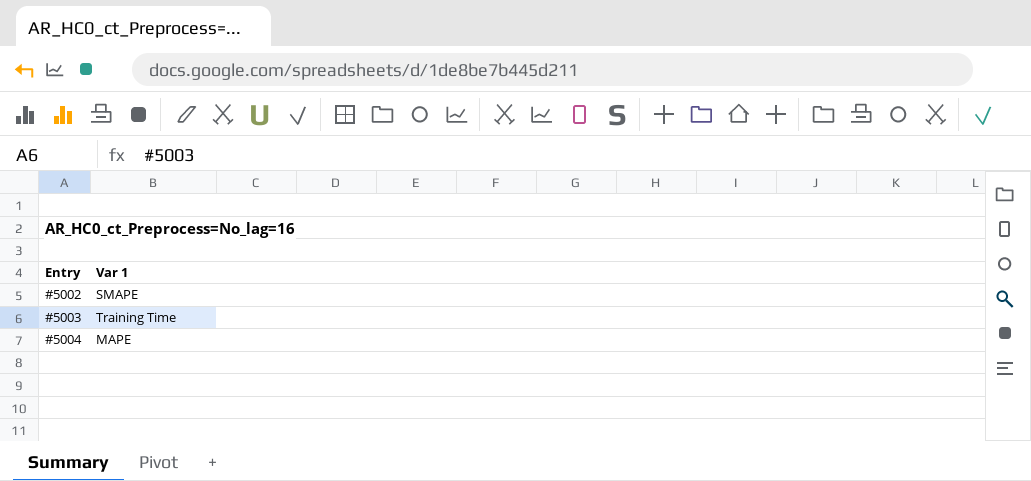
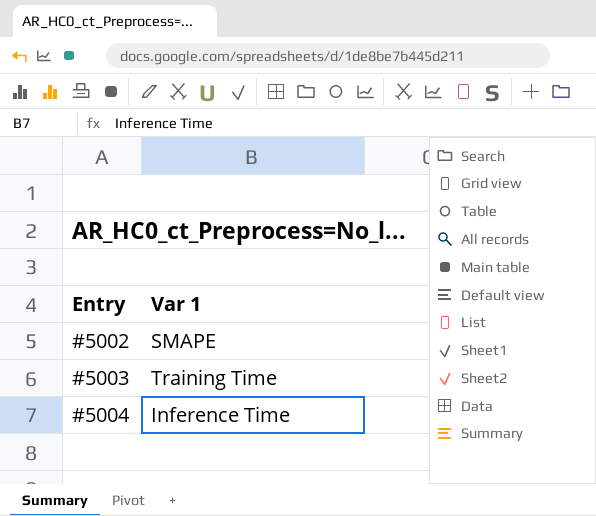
#5004 | Var 1: MAPE -> Inference Time

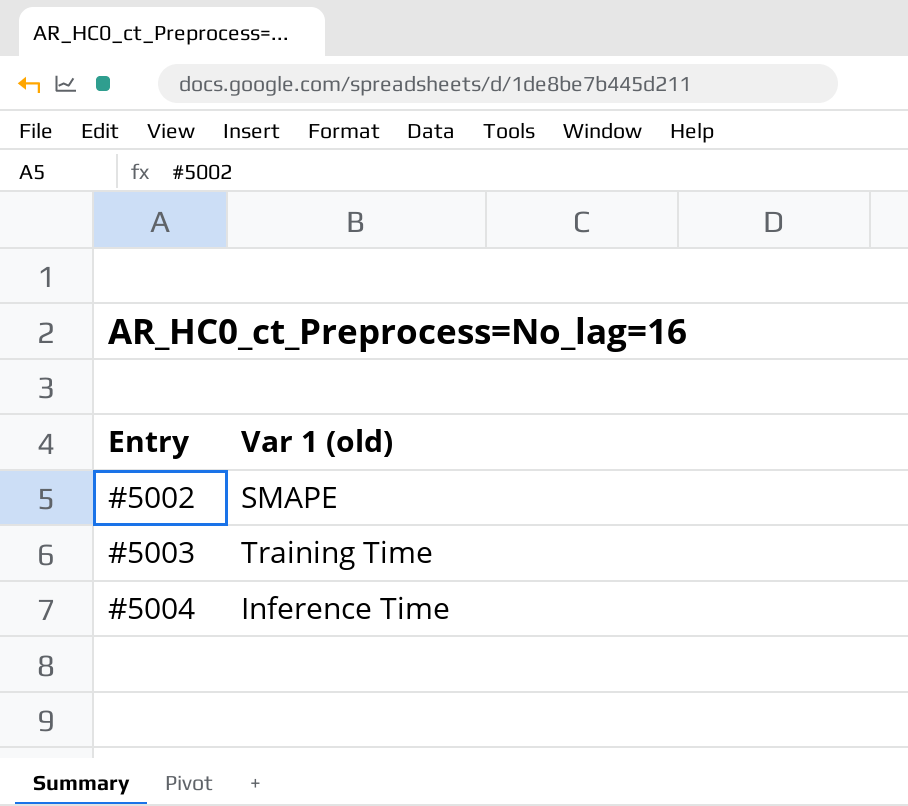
column name: Var 1 -> Var 1 (old)

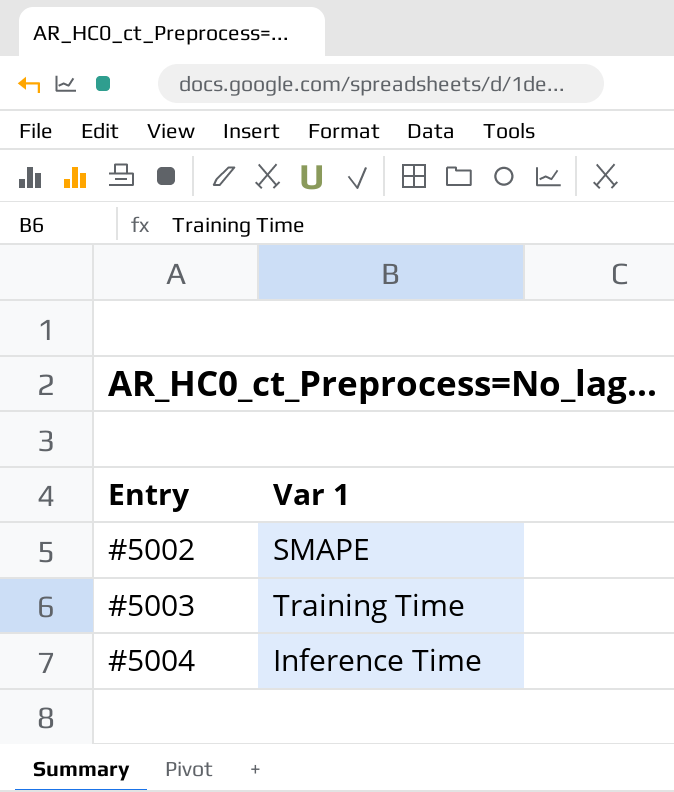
column name: Var 1 (old) -> Var 1

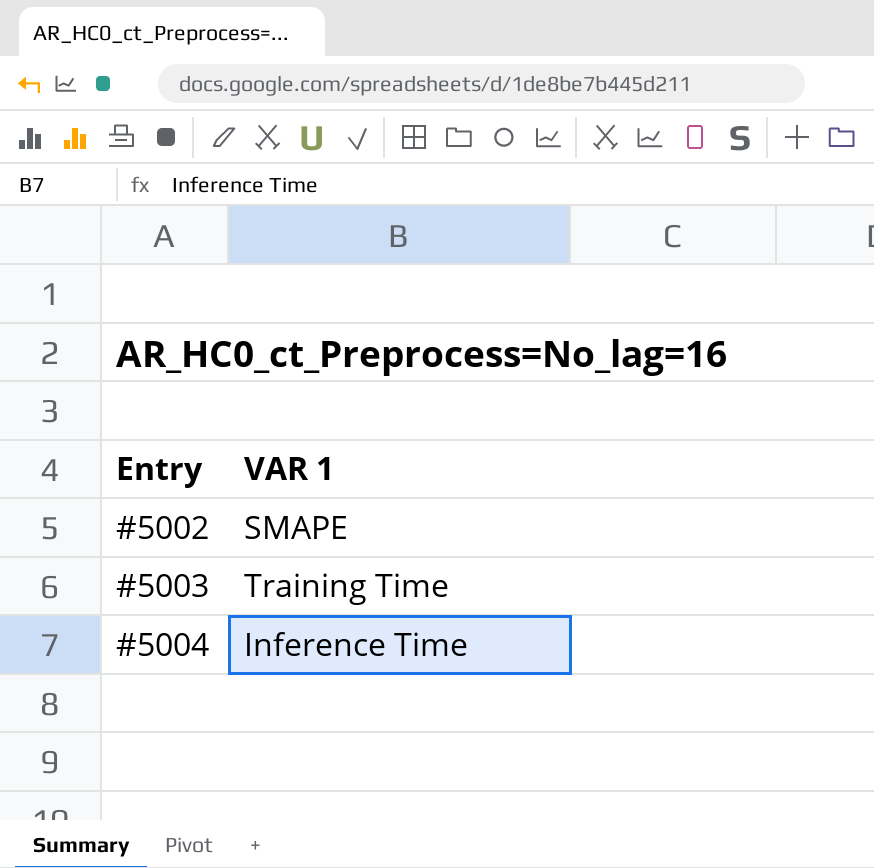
column name: Var 1 -> VAR 1

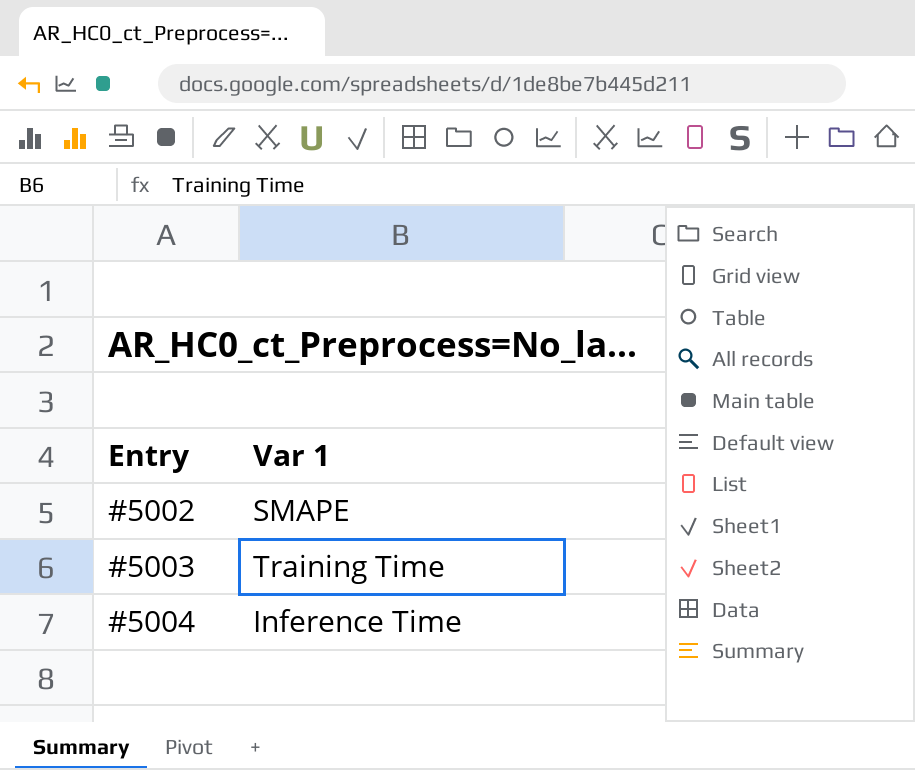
column name: VAR 1 -> Var 1

